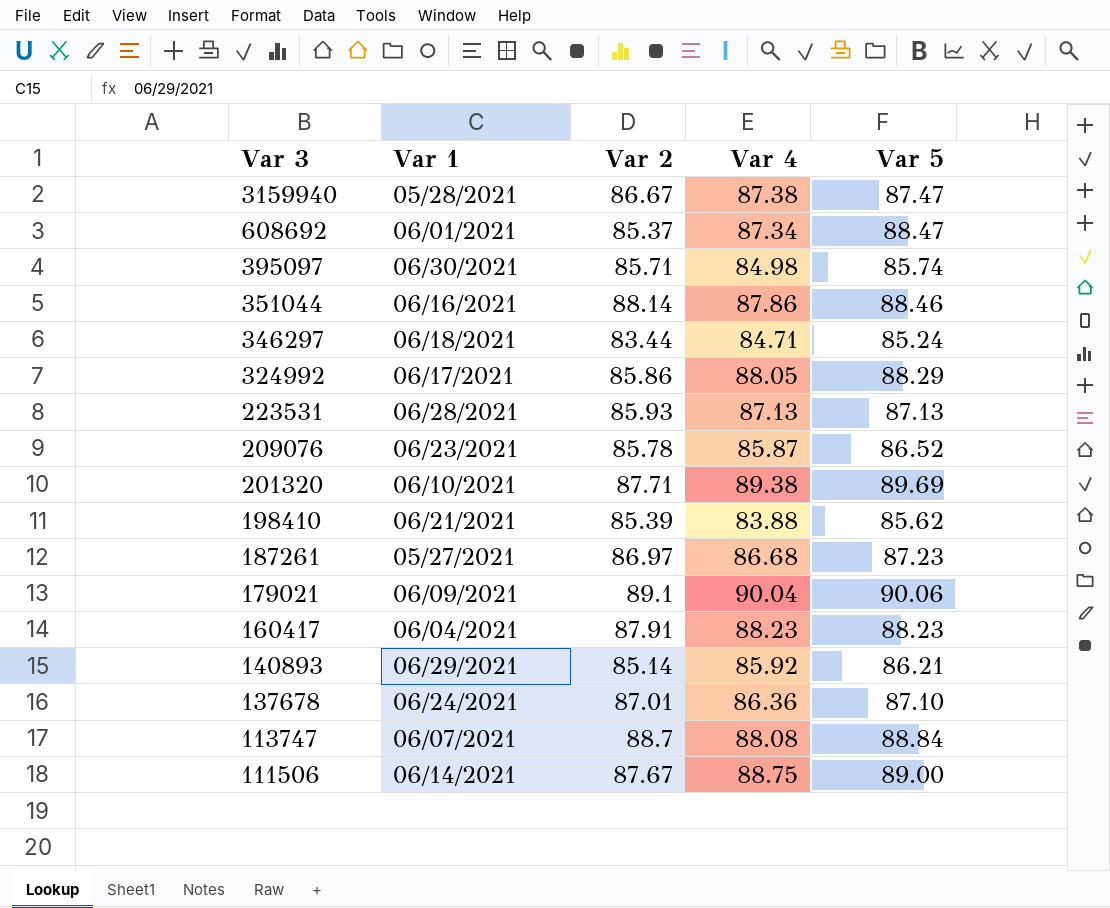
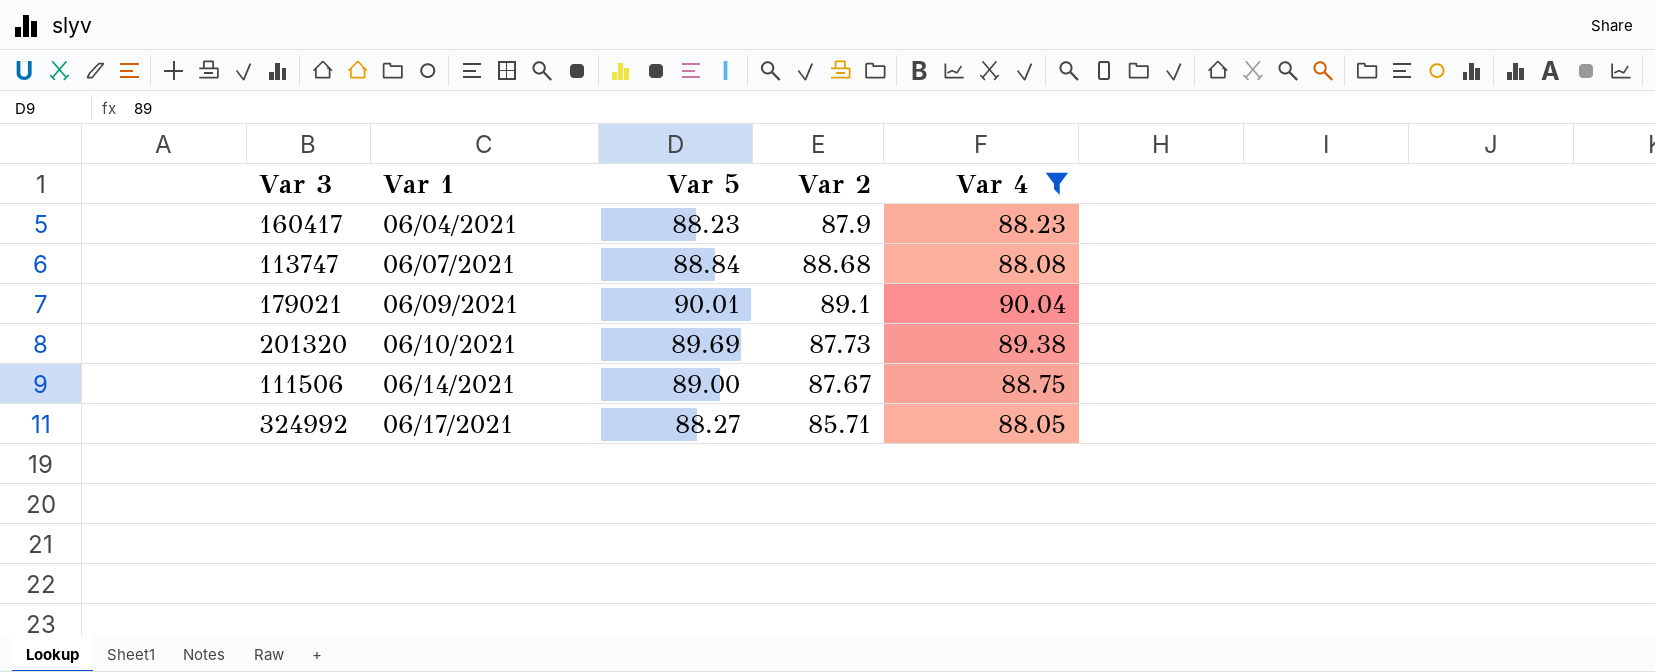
filter: none -> Var 4 >= 88.05
row order: Var 3 descending -> Var 1 ascending
column Var 5 | position: 5 -> 3
160417 | Var 2: 87.91 -> 87.9
113747 | Var 2: 88.7 -> 88.68
179021 | Var 5: 90.06 -> 90.01
201320 | Var 2: 87.71 -> 87.73
324992 | Var 5: 88.29 -> 88.27
324992 | Var 2: 85.86 -> 85.71

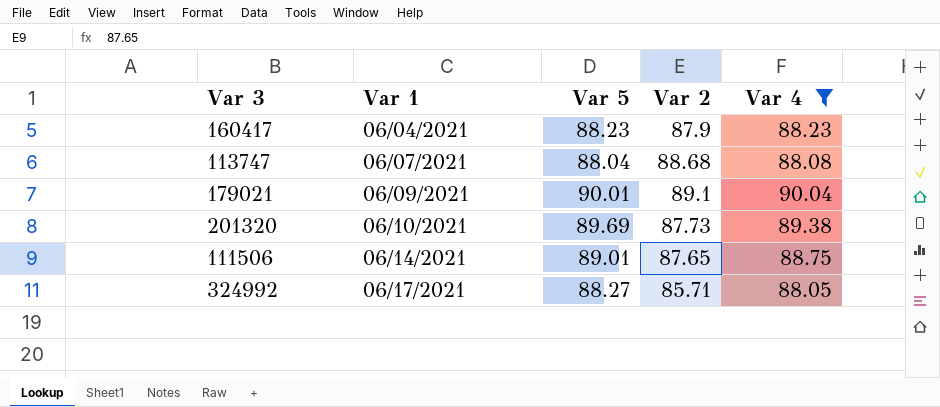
113747 | Var 5: 88.84 -> 88.04
111506 | Var 5: 89.00 -> 89.01
111506 | Var 2: 87.67 -> 87.65

